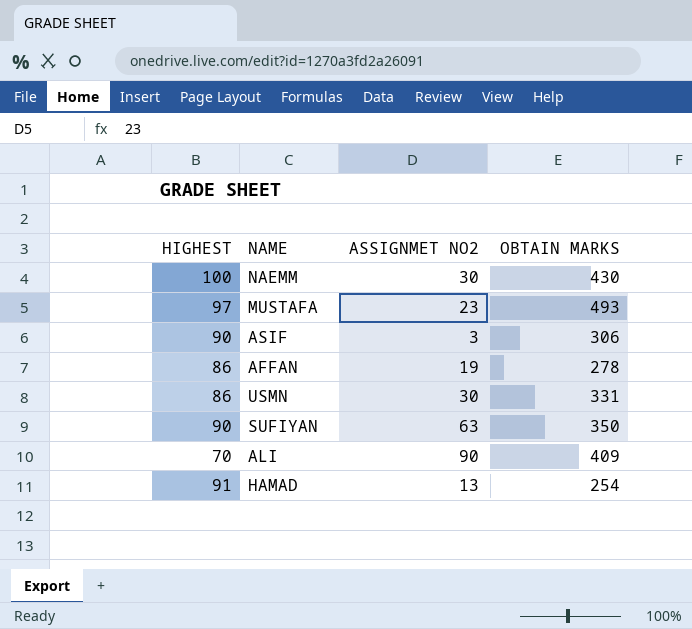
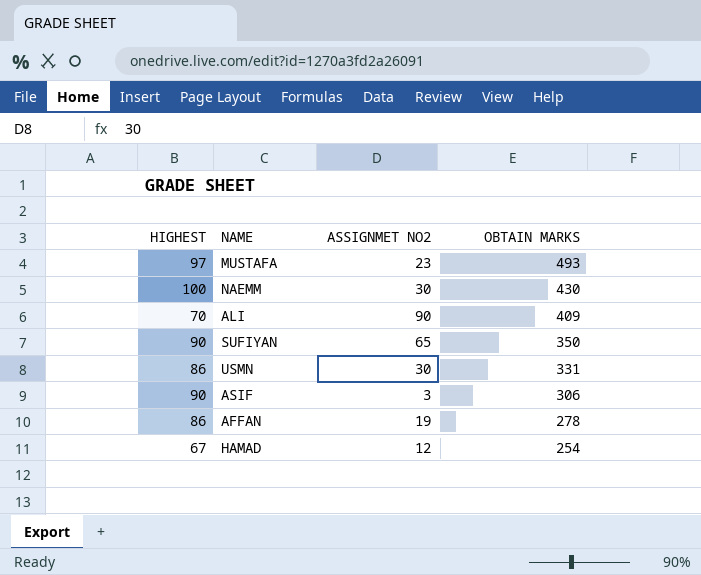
row order: none -> OBTAIN MARKS descending
SUFIYAN | ASSIGNMET NO2: 63 -> 65
HAMAD | HIGHEST: 91 -> 67
HAMAD | ASSIGNMET NO2: 13 -> 12

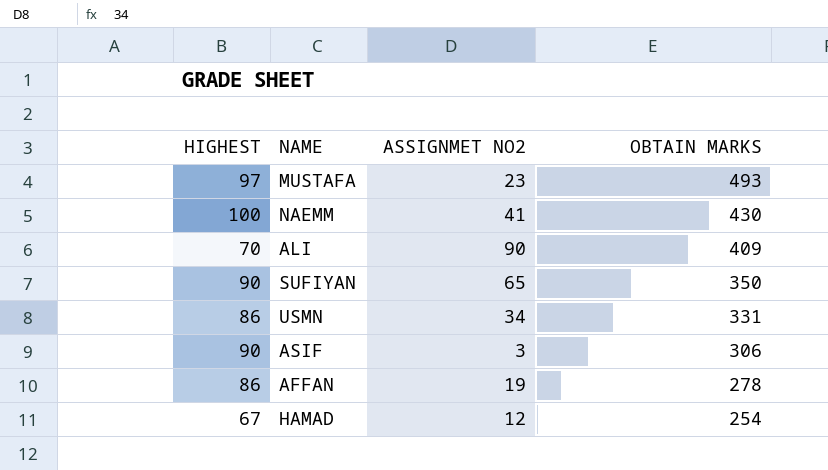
NAEMM | ASSIGNMET NO2: 30 -> 41
USMN | ASSIGNMET NO2: 30 -> 34

